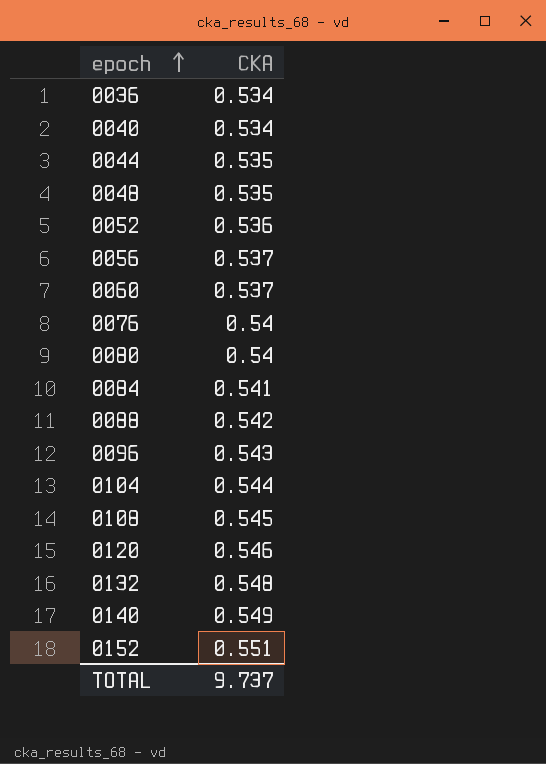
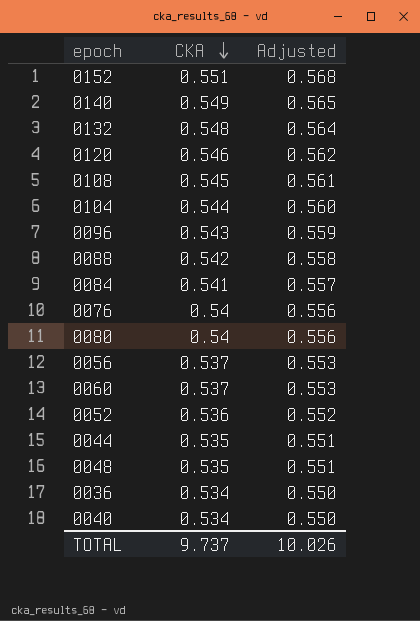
row order: epoch ascending -> CKA descending
column Adjusted | formula: none -> [CKA] * 1.03

